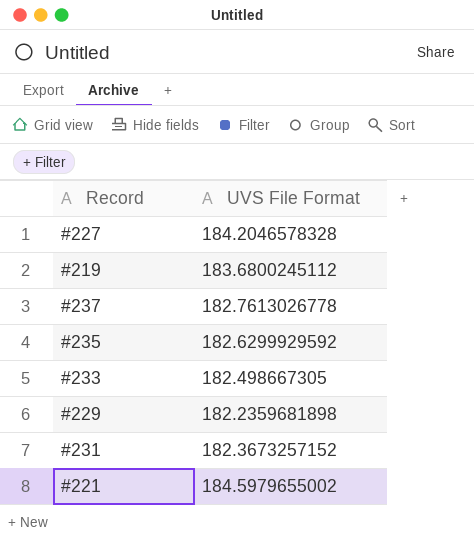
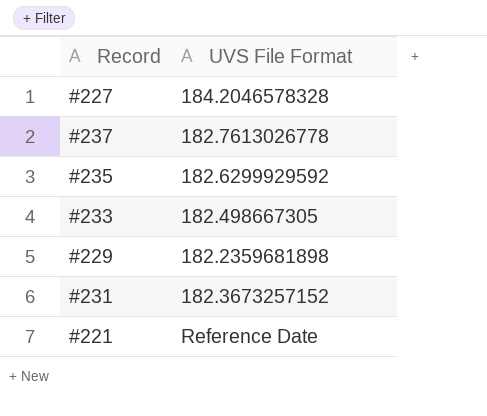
row #219: 183.6800245112 -> none
#221 | UVS File Format: 184.5979655002 -> Reference Date

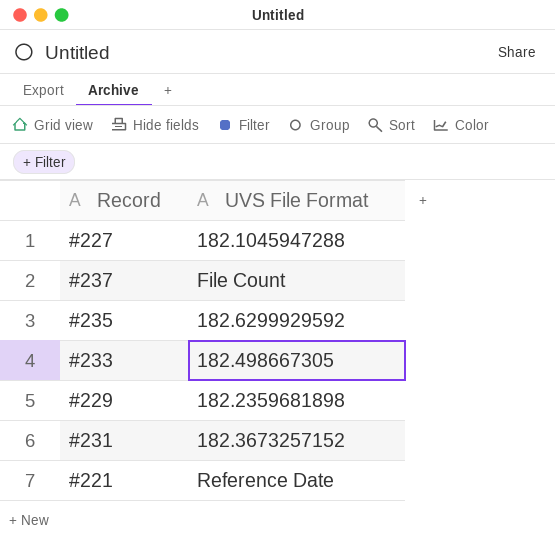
#227 | UVS File Format: 184.2046578328 -> 182.1045947288
#237 | UVS File Format: 182.7613026778 -> File Count

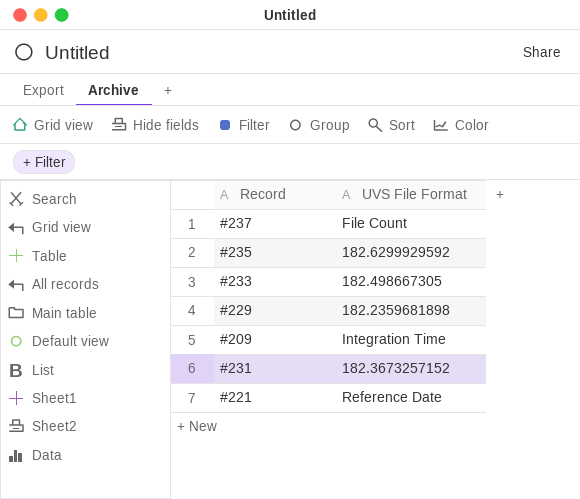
row #227: 182.1045947288 -> none
row #209: none -> Integration Time

